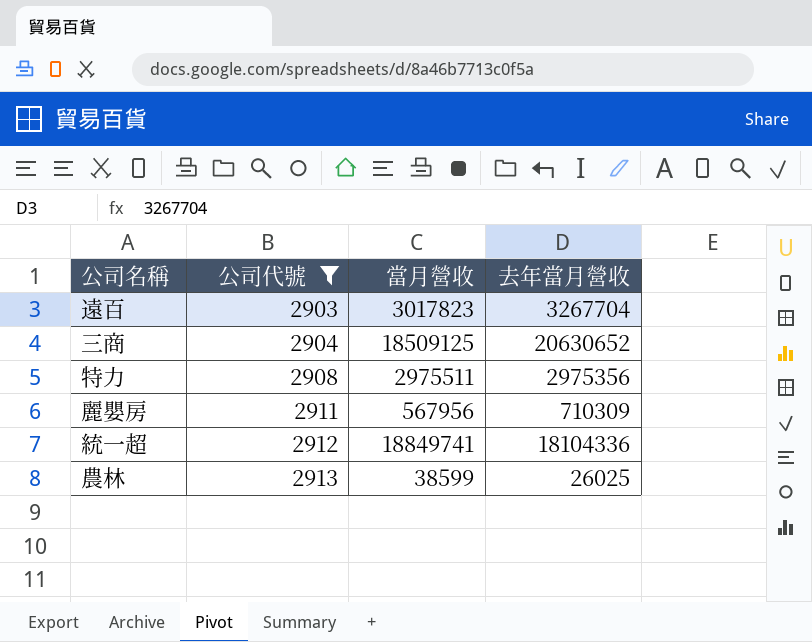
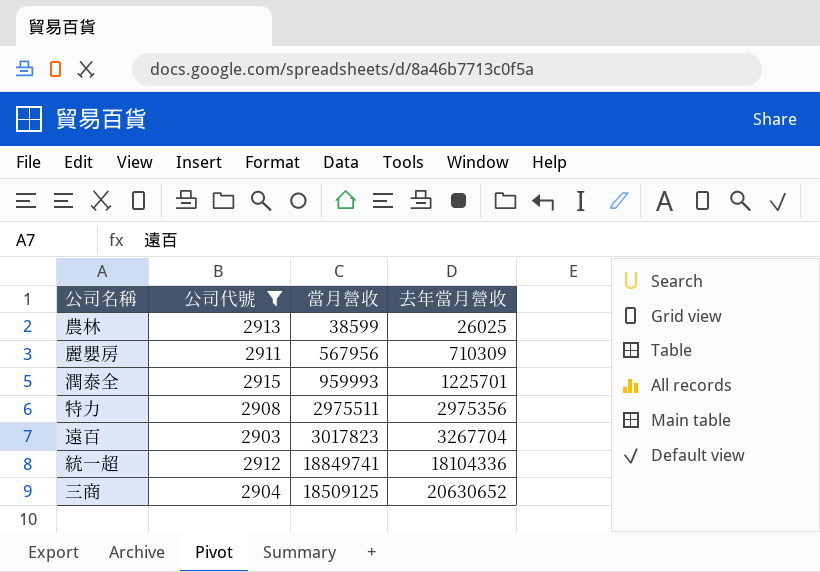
row order: 公司代號 ascending -> 去年當月營收 ascending
row 潤泰全: none -> 2915 | 959993 | 1225701

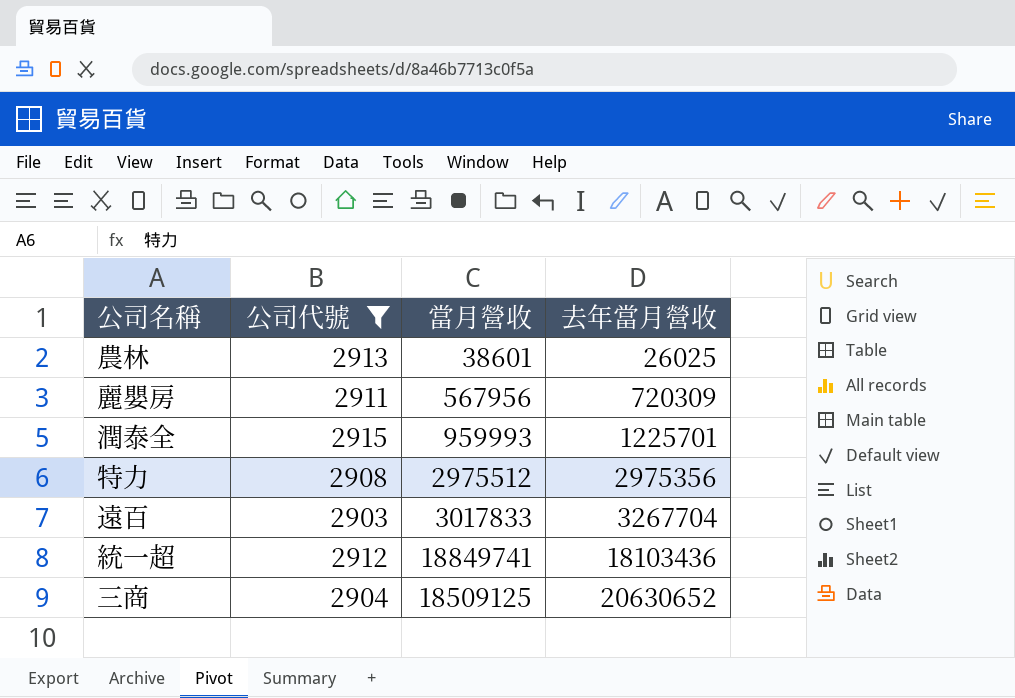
農林 | 當月營收: 38599 -> 38601
麗嬰房 | 去年當月營收: 710309 -> 720309
特力 | 當月營收: 2975511 -> 2975512
遠百 | 當月營收: 3017823 -> 3017833
統一超 | 去年當月營收: 18104336 -> 18103436

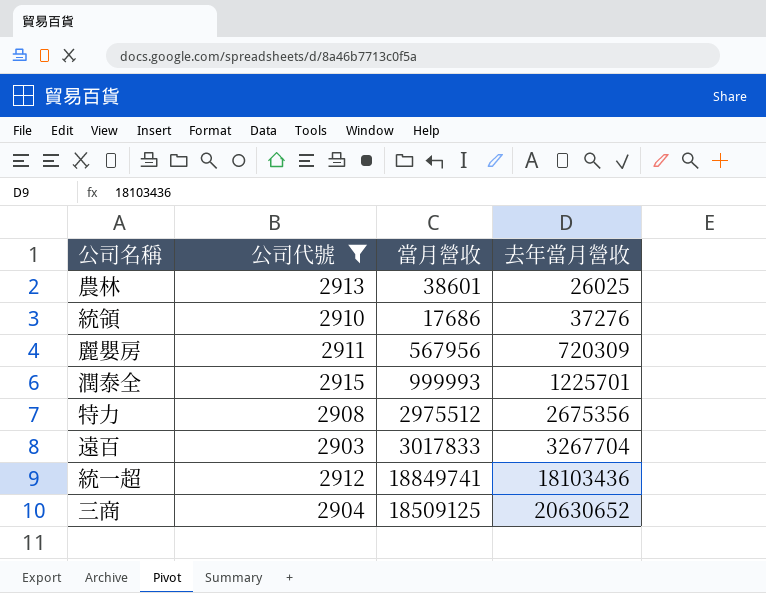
row 統領: none -> 2910 | 17686 | 37276
潤泰全 | 當月營收: 959993 -> 999993
特力 | 去年當月營收: 2975356 -> 2675356

